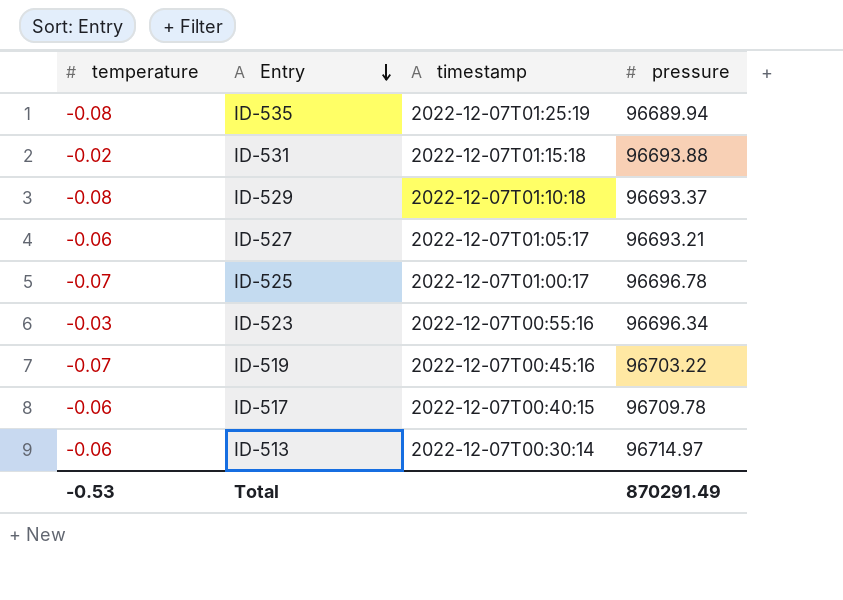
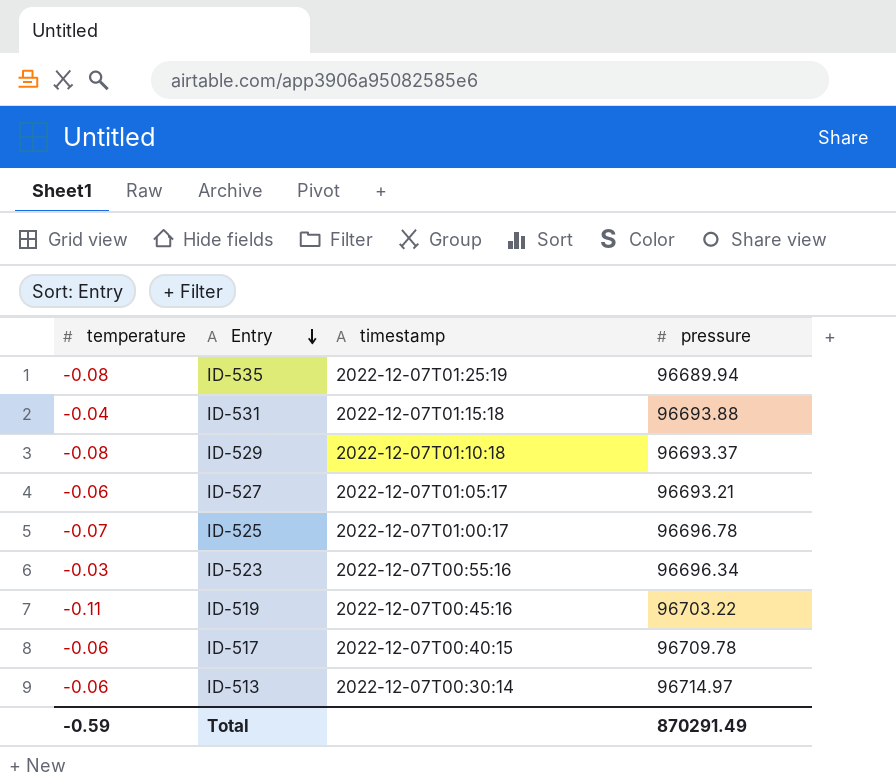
ID-531 | temperature: -0.02 -> -0.04
ID-519 | temperature: -0.07 -> -0.11
Total | temperature: -0.53 -> -0.59

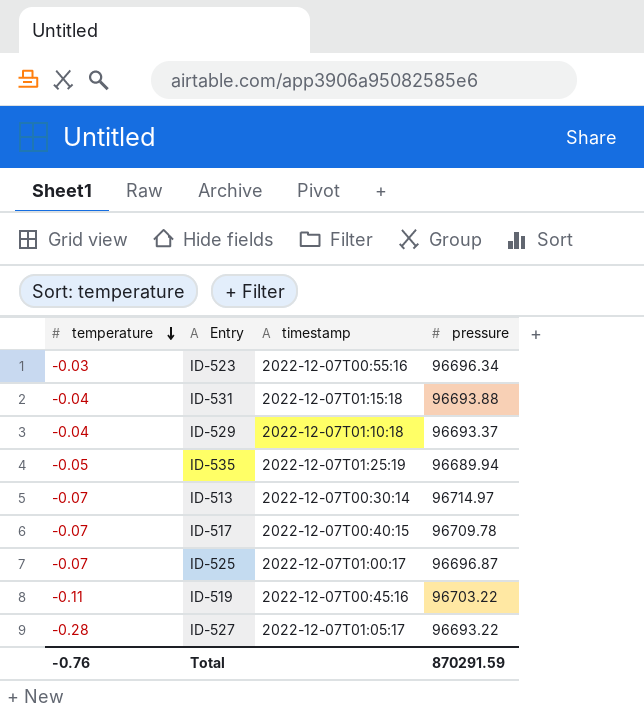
row order: Entry descending -> temperature descending
ID-529 | temperature: -0.08 -> -0.04
ID-535 | temperature: -0.08 -> -0.05
ID-513 | temperature: -0.06 -> -0.07
ID-517 | temperature: -0.06 -> -0.07
ID-525 | pressure: 96696.78 -> 96696.87
ID-527 | temperature: -0.06 -> -0.28
ID-527 | pressure: 96693.21 -> 96693.22
Total | temperature: -0.59 -> -0.76
Total | pressure: 870291.49 -> 870291.59

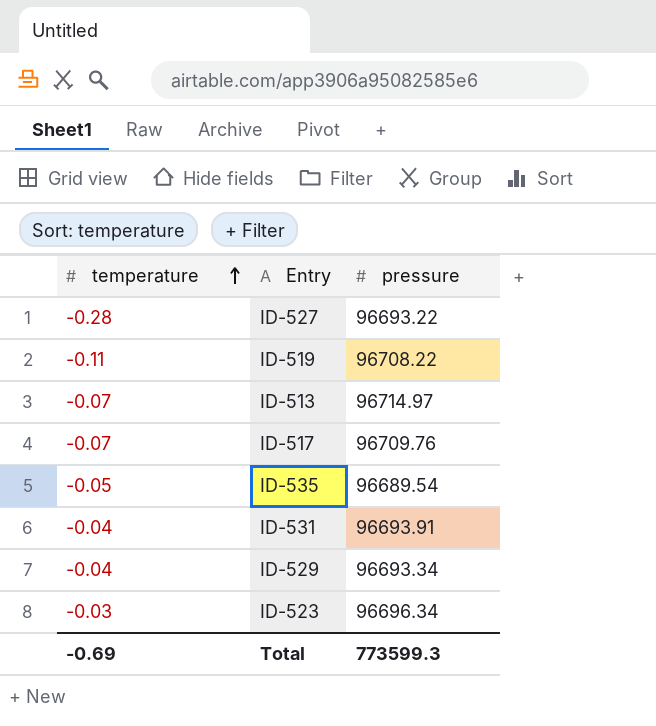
row order: temperature descending -> temperature ascending
column timestamp | position: 3 -> none
row ID-525: -0.07 | 2022-12-07T01:00:17 | 96696.87 -> none
ID-519 | pressure: 96703.22 -> 96708.22
ID-517 | pressure: 96709.78 -> 96709.76
ID-535 | pressure: 96689.94 -> 96689.54
ID-531 | pressure: 96693.88 -> 96693.91
ID-529 | pressure: 96693.37 -> 96693.34
Total | temperature: -0.76 -> -0.69
Total | pressure: 870291.59 -> 773599.3

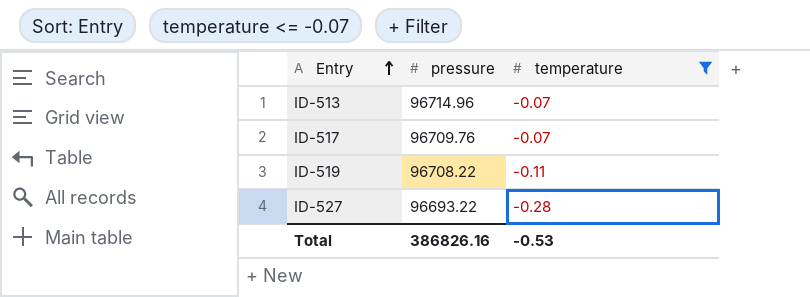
filter: none -> temperature <= -0.07
row order: temperature ascending -> Entry ascending
column temperature | position: 1 -> 3
ID-513 | pressure: 96714.97 -> 96714.96
Total | pressure: 773599.3 -> 386826.16
Total | temperature: -0.69 -> -0.53

